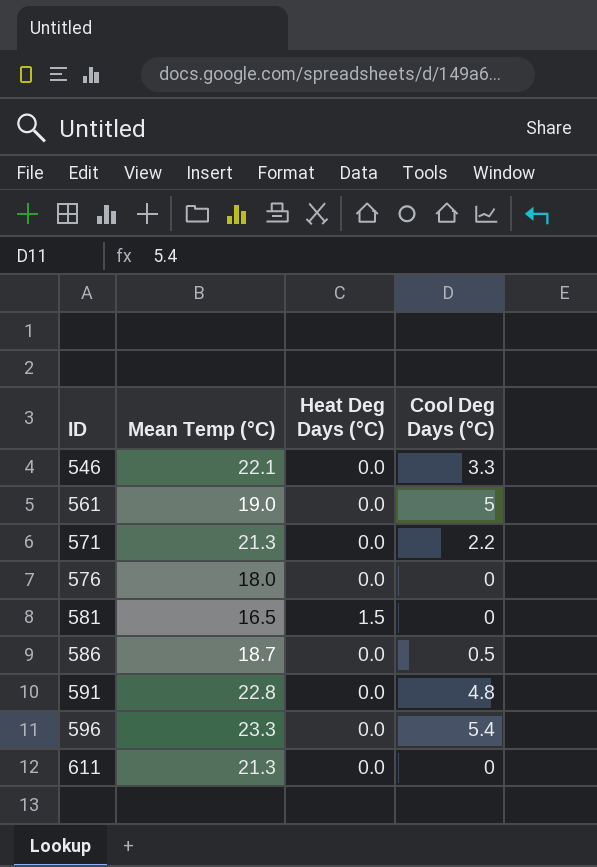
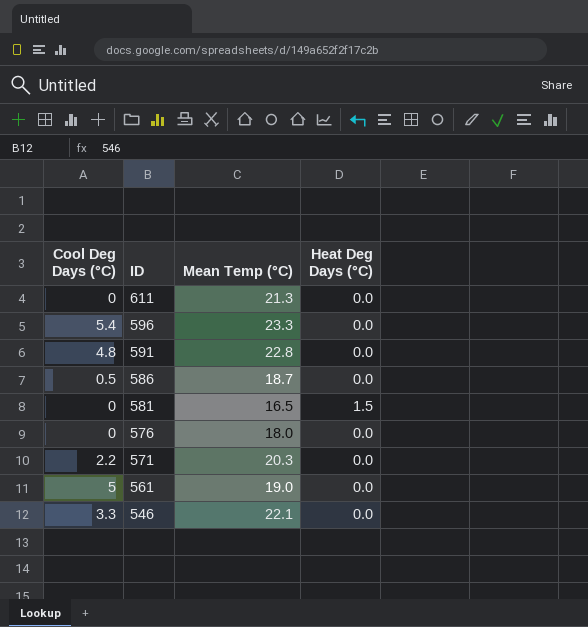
row order: ID ascending -> ID descending
column Cool Deg Days (°C) | position: 4 -> 1
571 | Mean Temp (°C): 21.3 -> 20.3

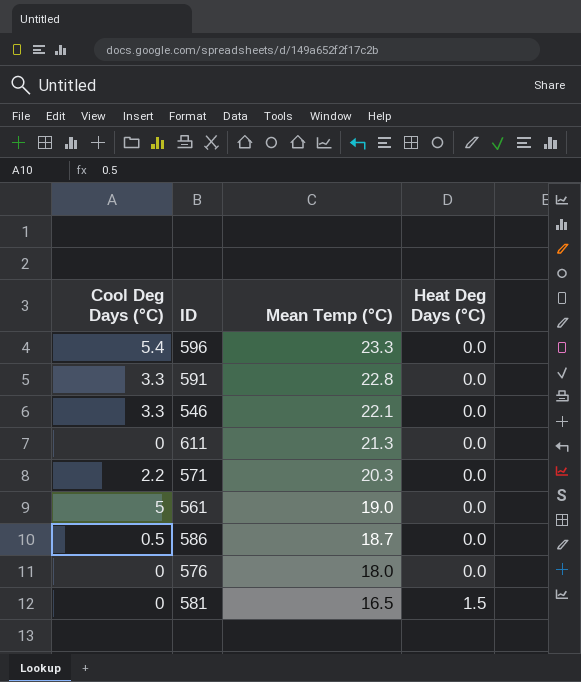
row order: ID descending -> Mean Temp (°C) descending
591 | Cool Deg Days (°C): 4.8 -> 3.3

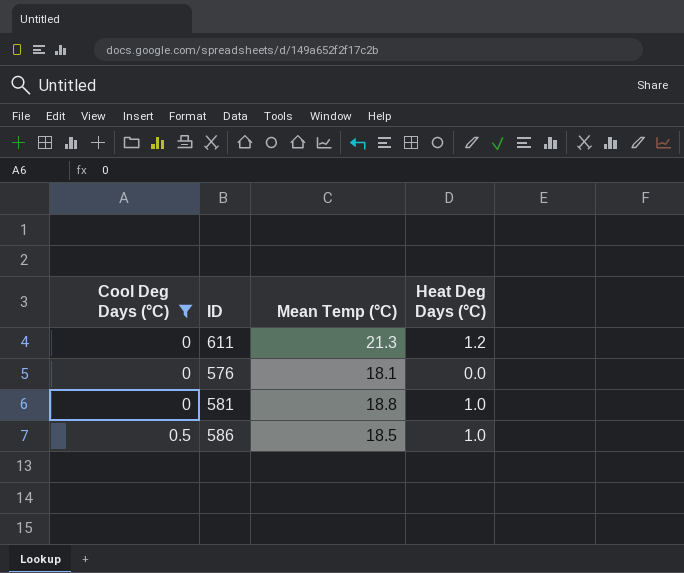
filter: none -> Cool Deg Days (°C) <= 0.5
row order: Mean Temp (°C) descending -> Cool Deg Days (°C) ascending
611 | Heat Deg Days (°C): 0.0 -> 1.2
576 | Mean Temp (°C): 18.0 -> 18.1
581 | Mean Temp (°C): 16.5 -> 18.8
581 | Heat Deg Days (°C): 1.5 -> 1.0
586 | Mean Temp (°C): 18.7 -> 18.5
586 | Heat Deg Days (°C): 0.0 -> 1.0

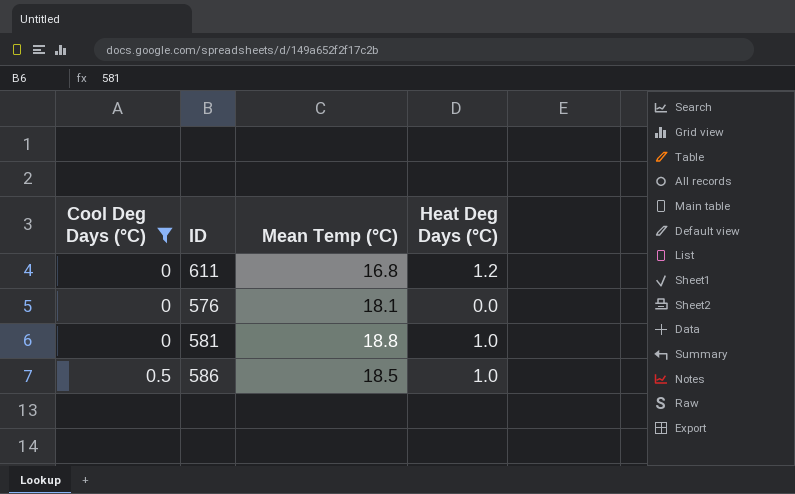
611 | Mean Temp (°C): 21.3 -> 16.8

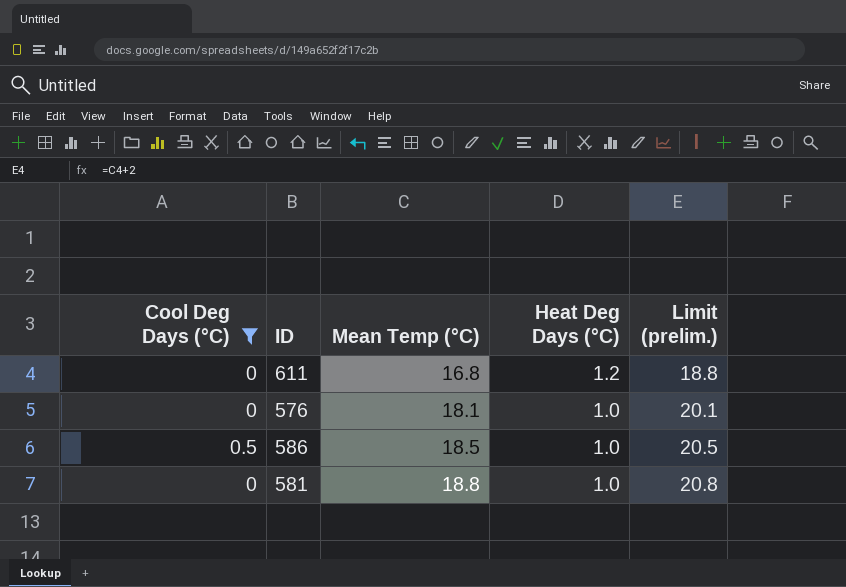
row order: Cool Deg Days (°C) ascending -> Mean Temp (°C) ascending
column Limit (prelim.) | formula: none -> [Mean Temp (°C)] + 2
576 | Heat Deg Days (°C): 0.0 -> 1.0

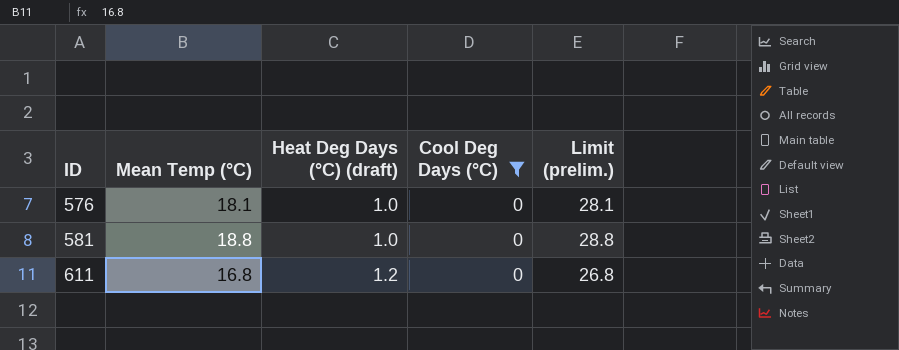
row order: Mean Temp (°C) ascending -> ID ascending
column name: Heat Deg Days (°C) -> Heat Deg Days (°C) (draft)
column Cool Deg Days (°C) | position: 1 -> 4
column Limit (prelim.) | formula: [Mean Temp (°C)] + 2 -> [Mean Temp (°C)] + 10
row 586: 0.5 | 18.5 | 1.0 | 20.5 -> none

